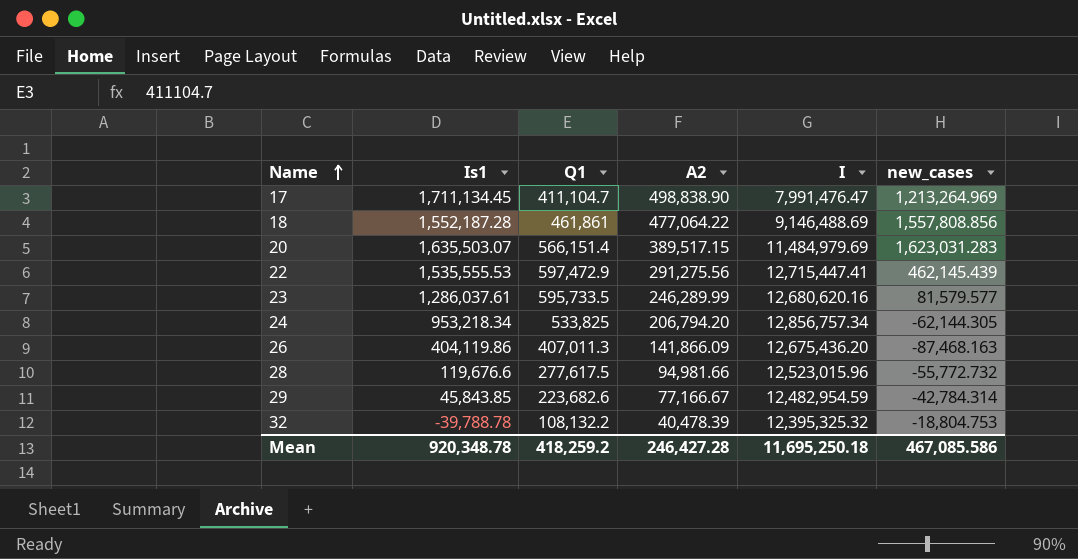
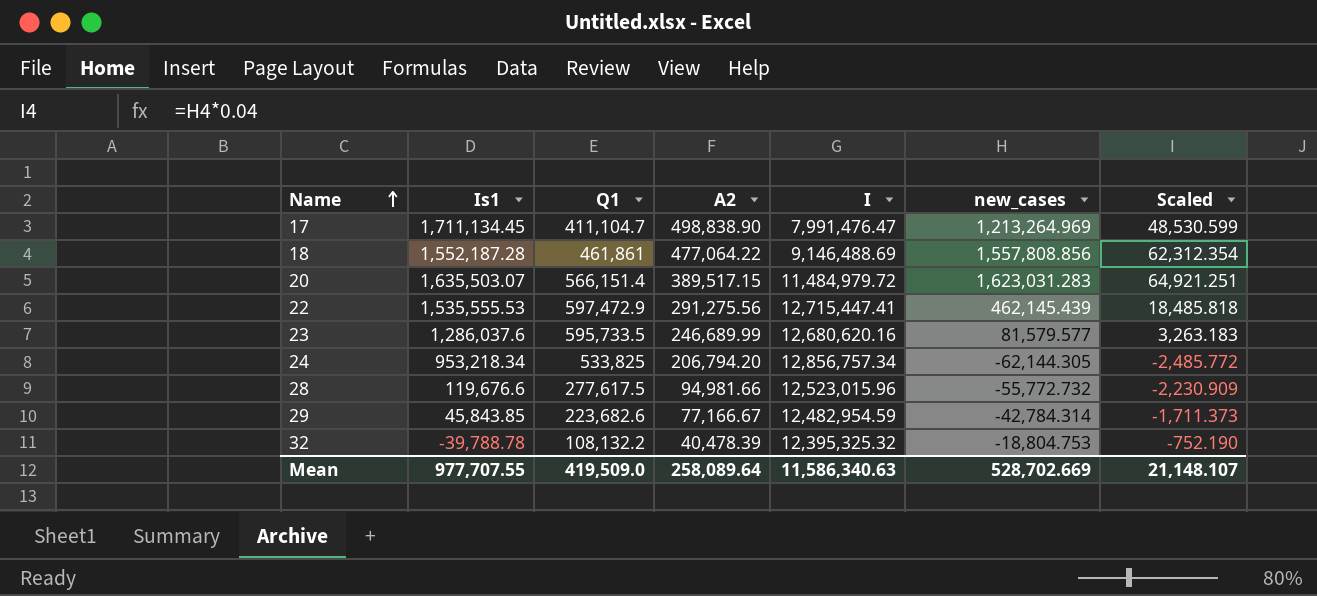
column Scaled | formula: none -> [new_cases] * 0.04
row 26: 404,119.86 | 407,011.3 | 141,866.09 | 12,675,436.20 | -87,468.163 -> none
20 | I: 11,484,979.69 -> 11,484,979.72
23 | Is1: 1,286,037.61 -> 1,286,037.6
23 | A2: 246,289.99 -> 246,689.99
Mean | Is1: 920,348.78 -> 977,707.55
Mean | Q1: 418,259.2 -> 419,509.0
Mean | A2: 246,427.28 -> 258,089.64
Mean | I: 11,695,250.18 -> 11,586,340.63
Mean | new_cases: 467,085.586 -> 528,702.669

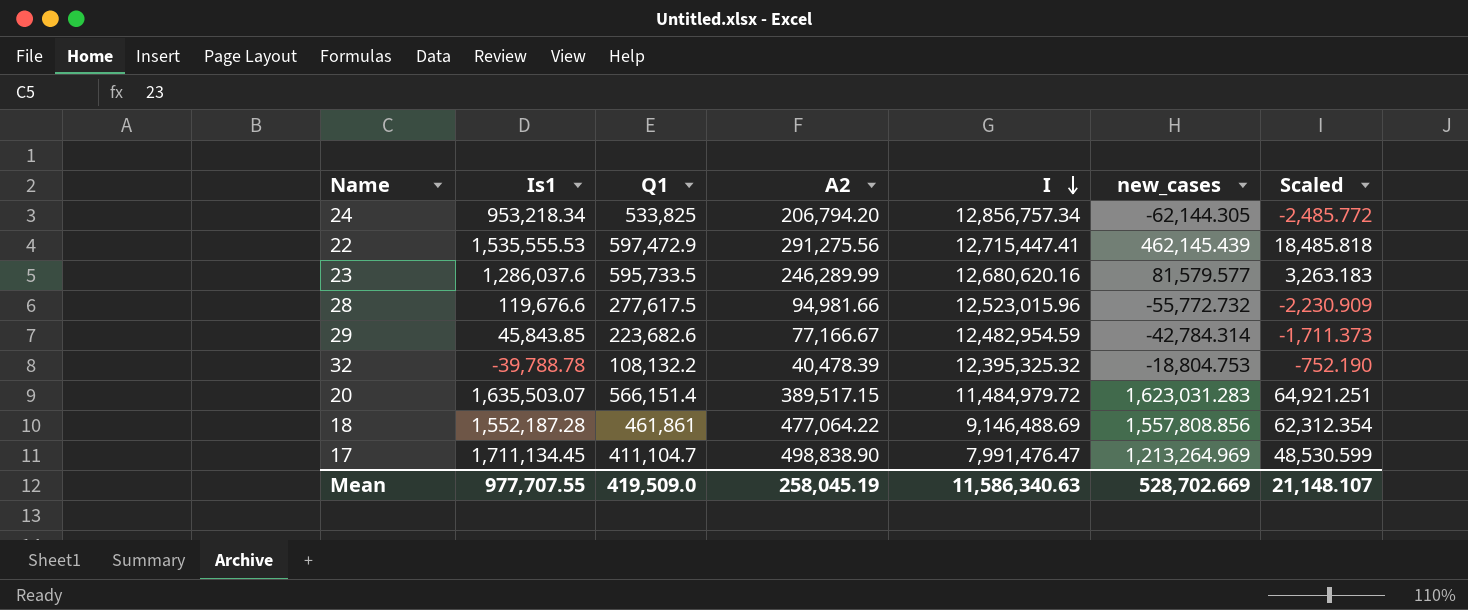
row order: Name ascending -> I descending
23 | A2: 246,689.99 -> 246,289.99
Mean | A2: 258,089.64 -> 258,045.19

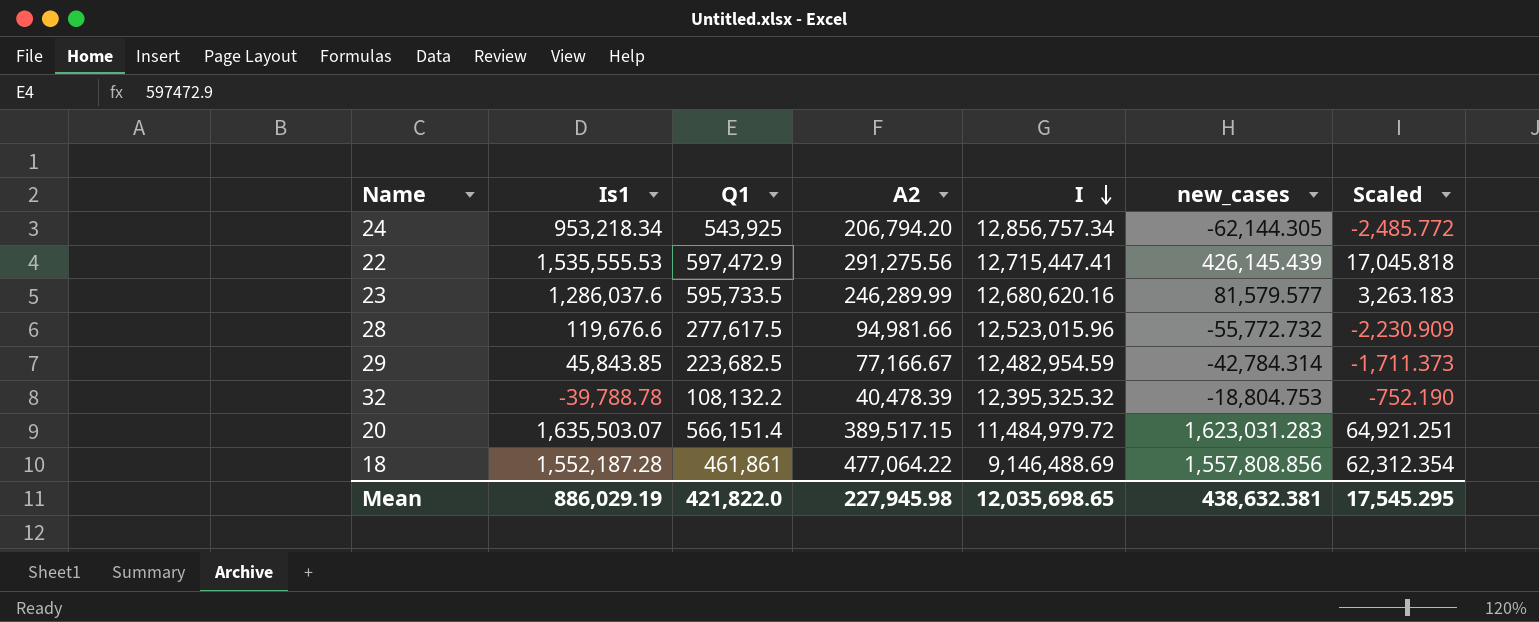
row 17: 1,711,134.45 | 411,104.7 | 498,838.90 | 7,991,476.47 | 1,213,264.969 | 48,530.599 -> none
24 | Q1: 533,825 -> 543,925
22 | new_cases: 462,145.439 -> 426,145.439
22 | Scaled: 18,485.818 -> 17,045.818
29 | Q1: 223,682.6 -> 223,682.5
Mean | Is1: 977,707.55 -> 886,029.19
Mean | Q1: 419,509.0 -> 421,822.0
Mean | A2: 258,045.19 -> 227,945.98
Mean | I: 11,586,340.63 -> 12,035,698.65
Mean | new_cases: 528,702.669 -> 438,632.381
Mean | Scaled: 21,148.107 -> 17,545.295

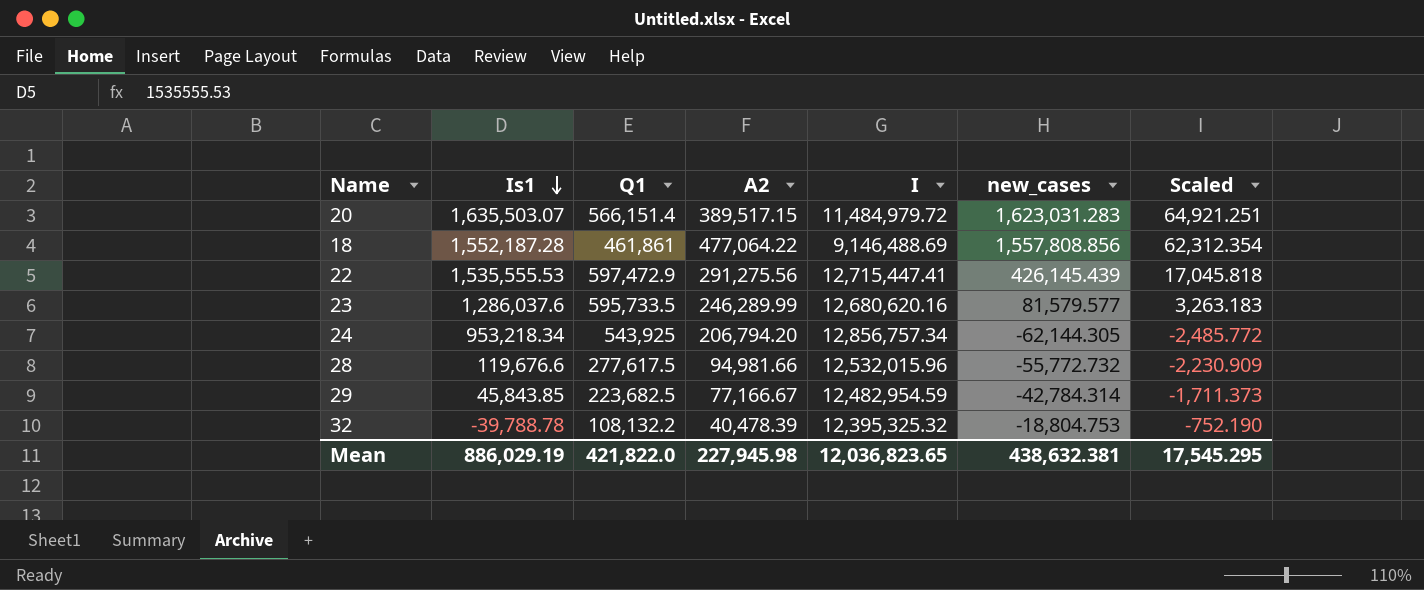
row order: I descending -> Is1 descending
28 | I: 12,523,015.96 -> 12,532,015.96
Mean | I: 12,035,698.65 -> 12,036,823.65

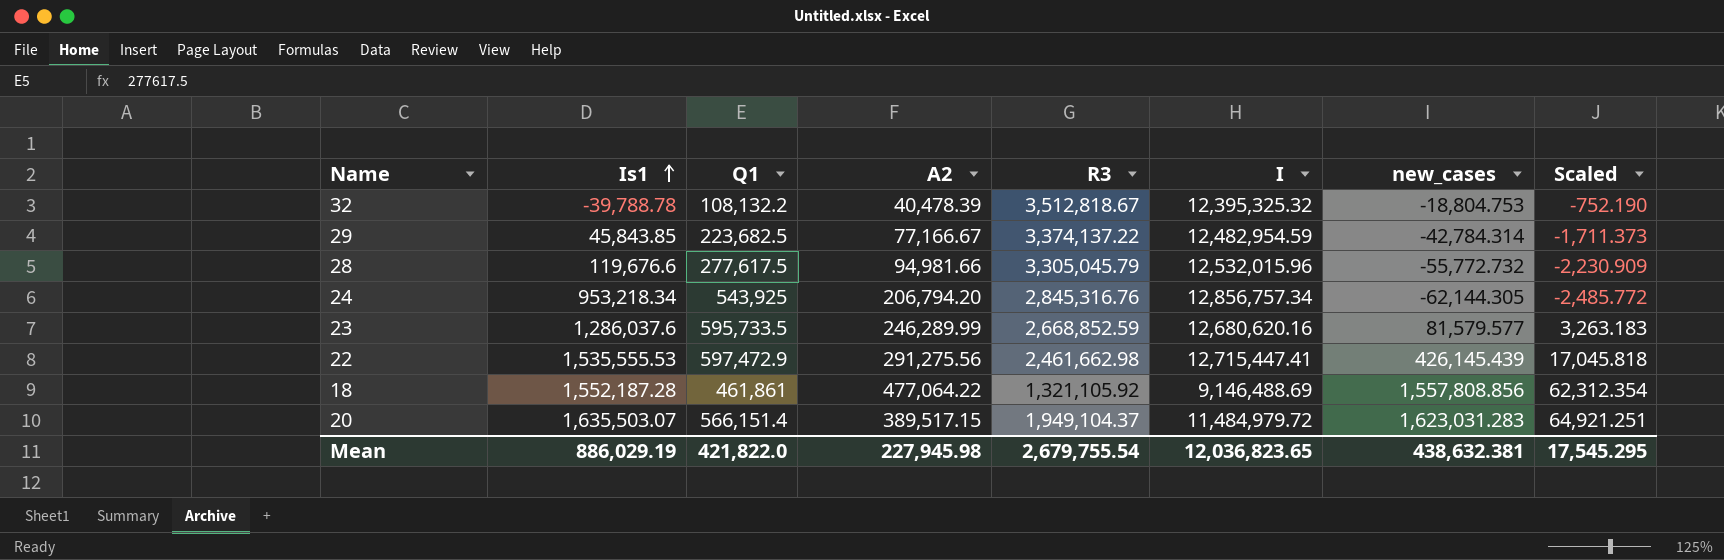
row order: Is1 descending -> Is1 ascending
column R3 | position: none -> 5

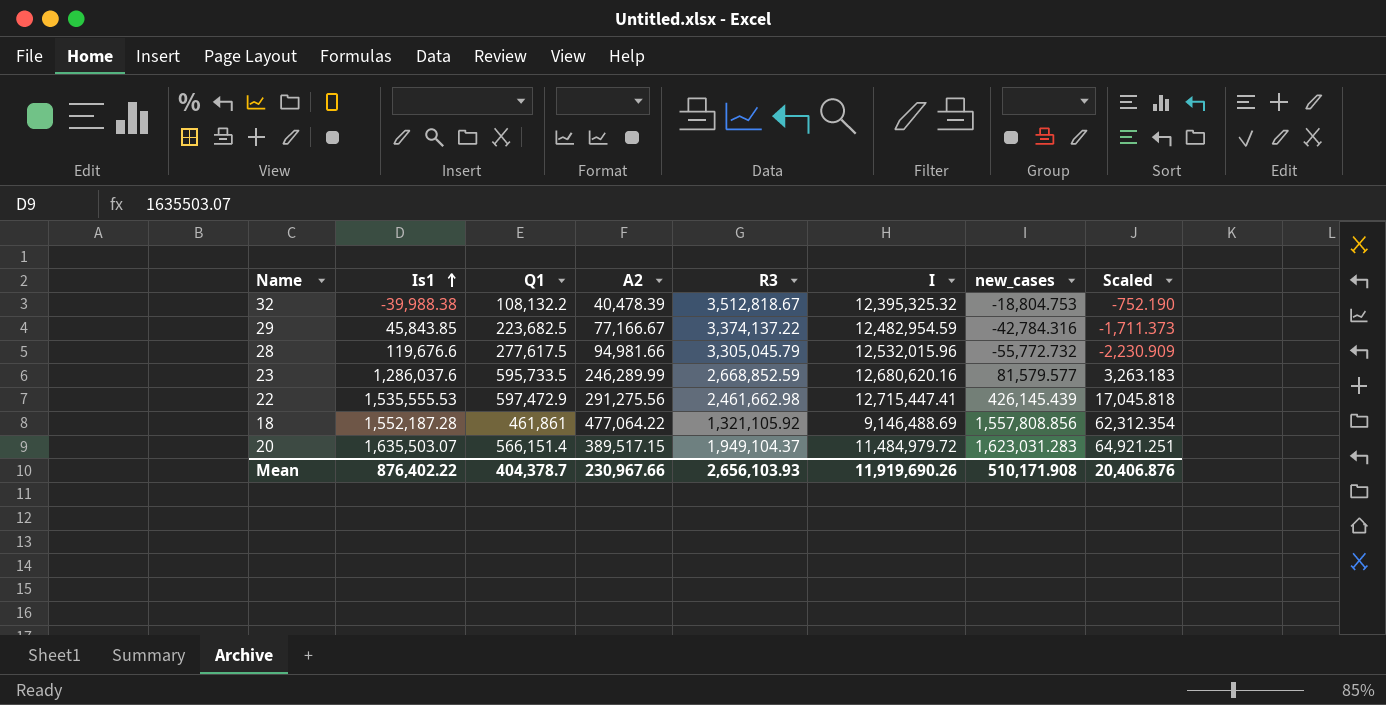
row 24: 953,218.34 | 543,925 | 206,794.20 | 2,845,316.76 | 12,856,757.34 | -62,144.305 | -2,485.772 -> none
32 | Is1: -39,788.78 -> -39,988.38
29 | new_cases: -42,784.314 -> -42,784.316
Mean | Is1: 886,029.19 -> 876,402.22
Mean | Q1: 421,822.0 -> 404,378.7
Mean | A2: 227,945.98 -> 230,967.66
Mean | R3: 2,679,755.54 -> 2,656,103.93
Mean | I: 12,036,823.65 -> 11,919,690.26
Mean | new_cases: 438,632.381 -> 510,171.908
Mean | Scaled: 17,545.295 -> 20,406.876

